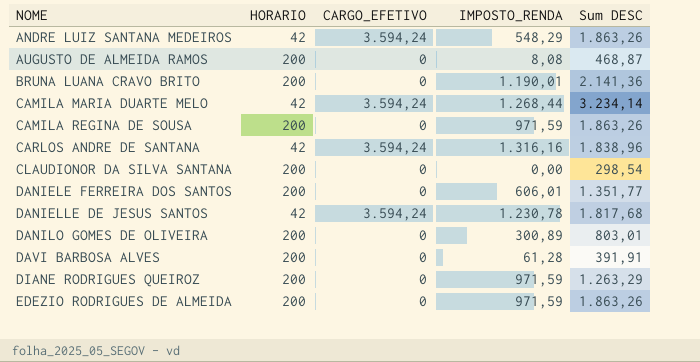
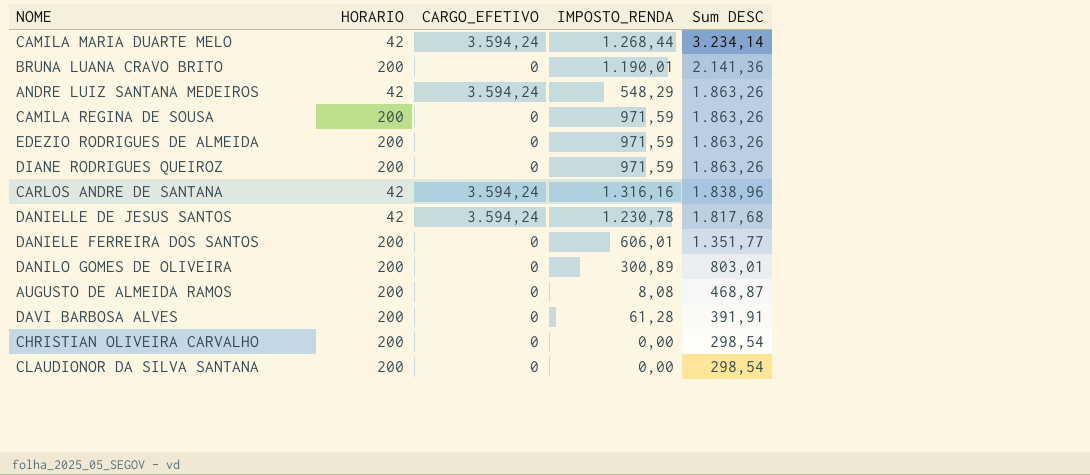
row order: NOME ascending -> Sum DESC descending
DIANE RODRIGUES QUEIROZ | Sum DESC: 1.263,29 -> 1.863,26
row CHRISTIAN OLIVEIRA CARVALHO: none -> 200 | 0 | 0,00 | 298,54

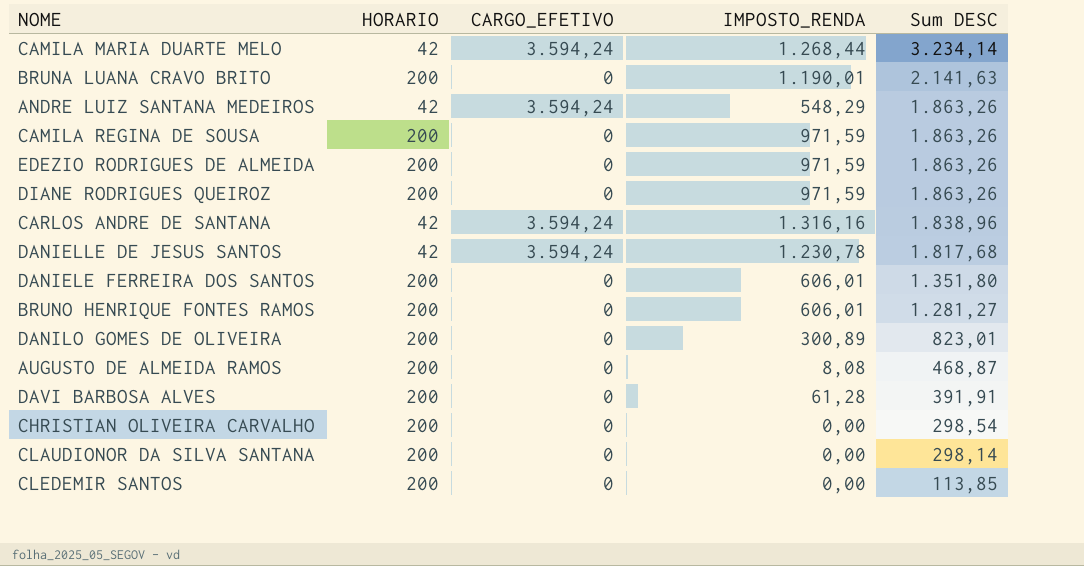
BRUNA LUANA CRAVO BRITO | Sum DESC: 2.141,36 -> 2.141,63
DANIELE FERREIRA DOS SANTOS | Sum DESC: 1.351,77 -> 1.351,80
row BRUNO HENRIQUE FONTES RAMOS: none -> 200 | 0 | 606,01 | 1.281,27
DANILO GOMES DE OLIVEIRA | Sum DESC: 803,01 -> 823,01
CLAUDIONOR DA SILVA SANTANA | Sum DESC: 298,54 -> 298,14
row CLEDEMIR SANTOS: none -> 200 | 0 | 0,00 | 113,85

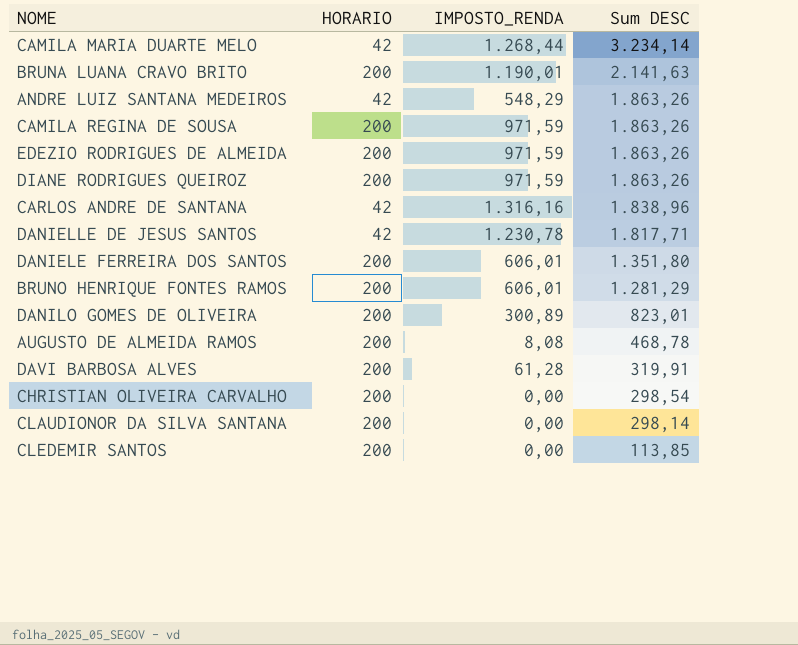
column CARGO_EFETIVO | position: 3 -> none
DANIELLE DE JESUS SANTOS | Sum DESC: 1.817,68 -> 1.817,71
BRUNO HENRIQUE FONTES RAMOS | Sum DESC: 1.281,27 -> 1.281,29
AUGUSTO DE ALMEIDA RAMOS | Sum DESC: 468,87 -> 468,78
DAVI BARBOSA ALVES | Sum DESC: 391,91 -> 319,91

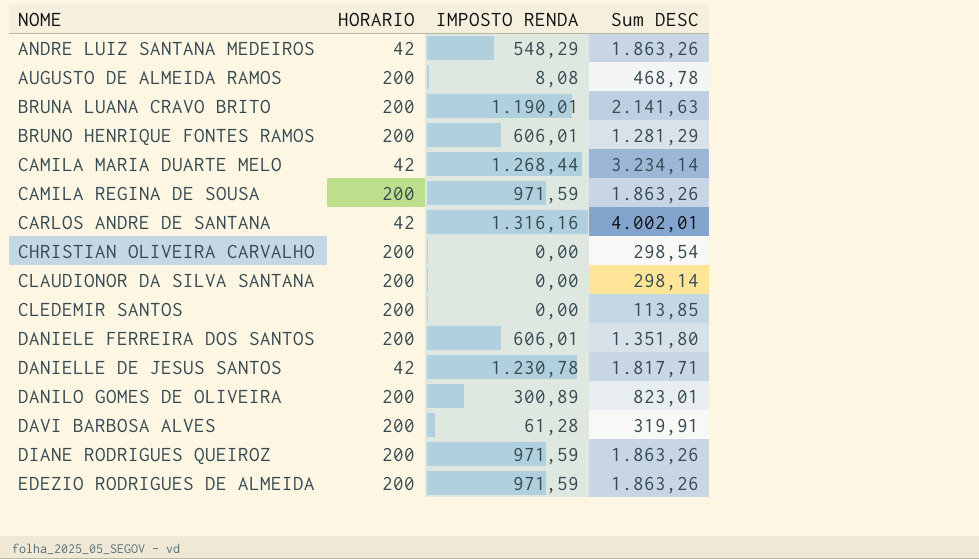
row order: Sum DESC descending -> NOME ascending
column name: IMPOSTO_RENDA -> IMPOSTO RENDA
CARLOS ANDRE DE SANTANA | Sum DESC: 1.838,96 -> 4.002,01

